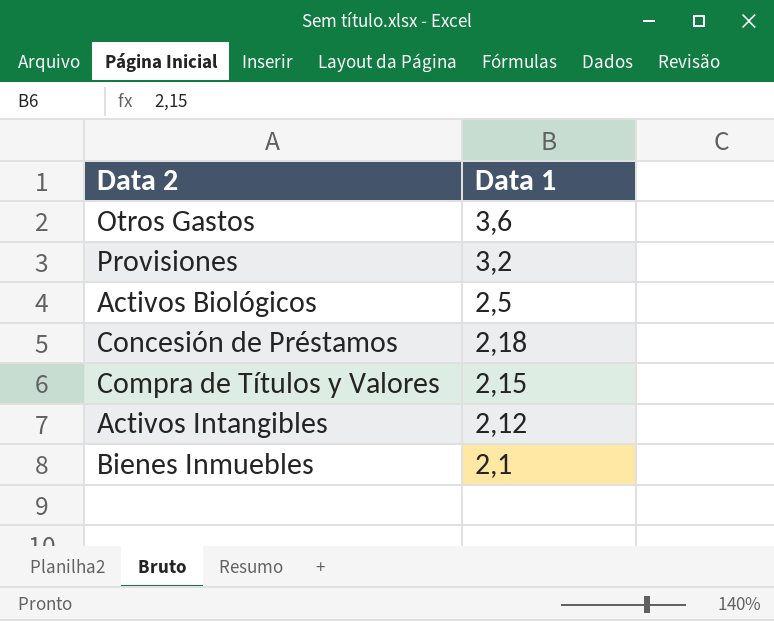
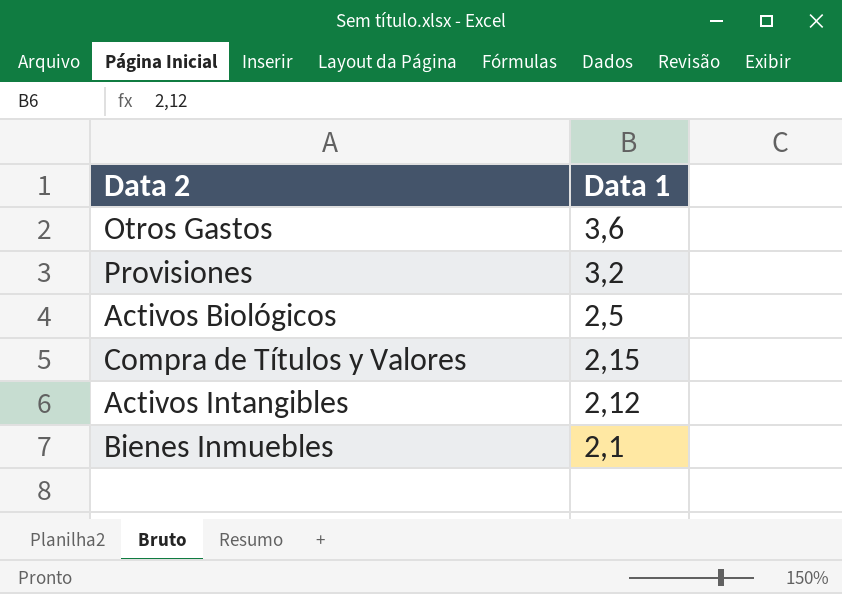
row Concesión de Préstamos: 2,18 -> none

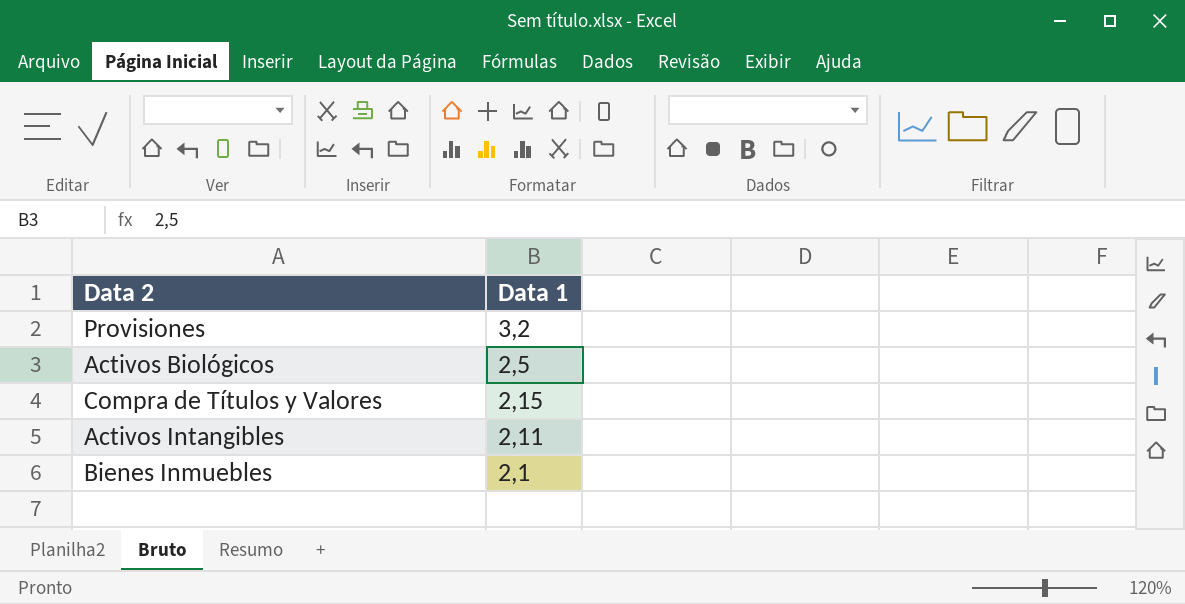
row Otros Gastos: 3,6 -> none
Activos Intangibles | Data 1: 2,12 -> 2,11

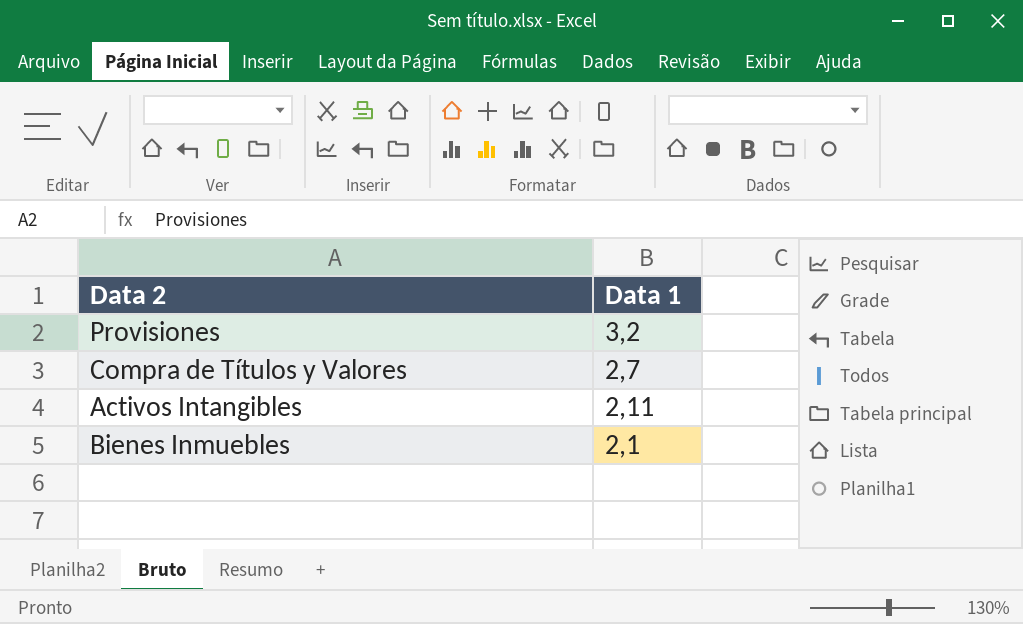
row Activos Biológicos: 2,5 -> none
Compra de Títulos y Valores | Data 1: 2,15 -> 2,7

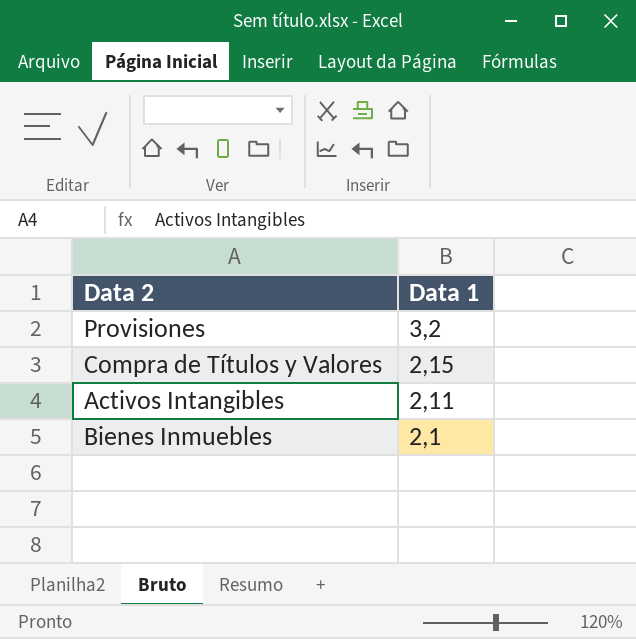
Compra de Títulos y Valores | Data 1: 2,7 -> 2,15

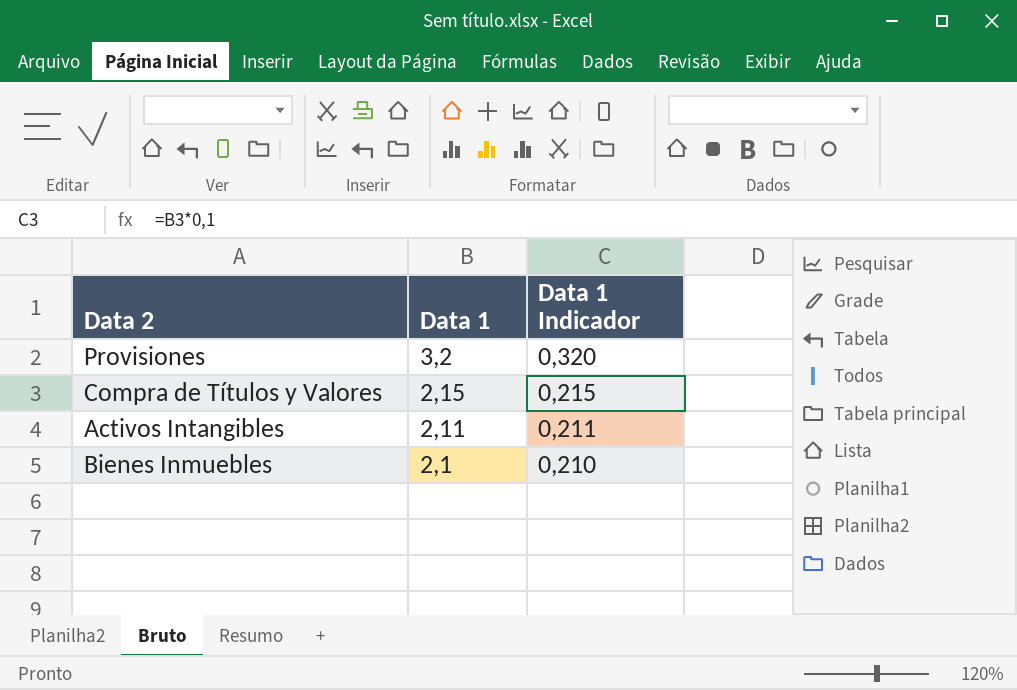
column Data 1 Indicador | formula: none -> [Data 1] * 0,1

